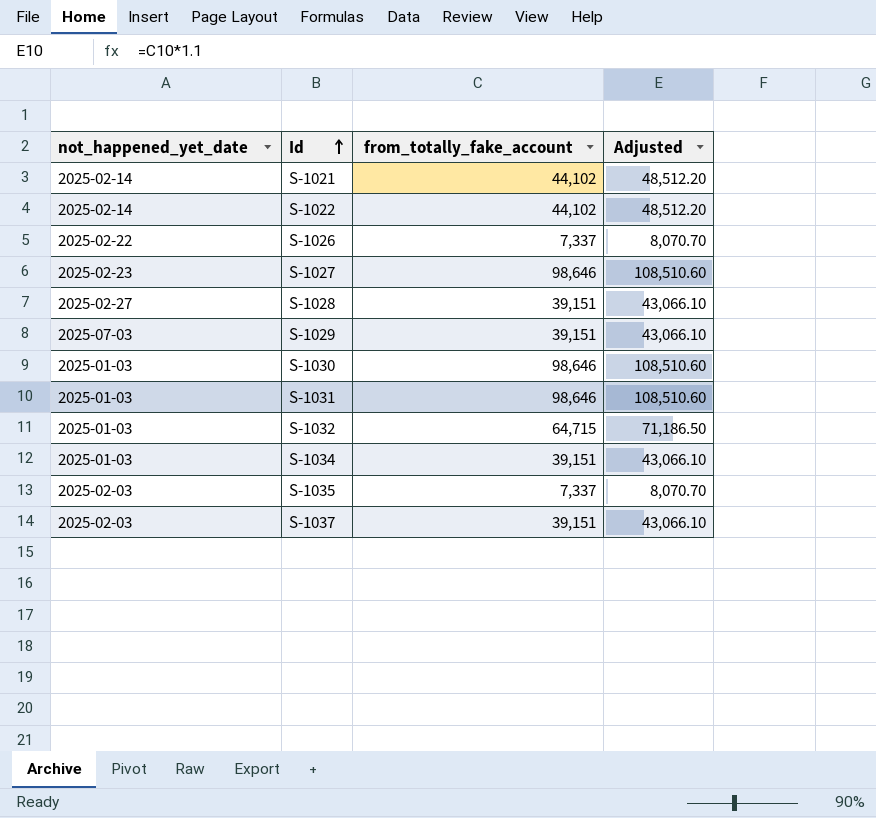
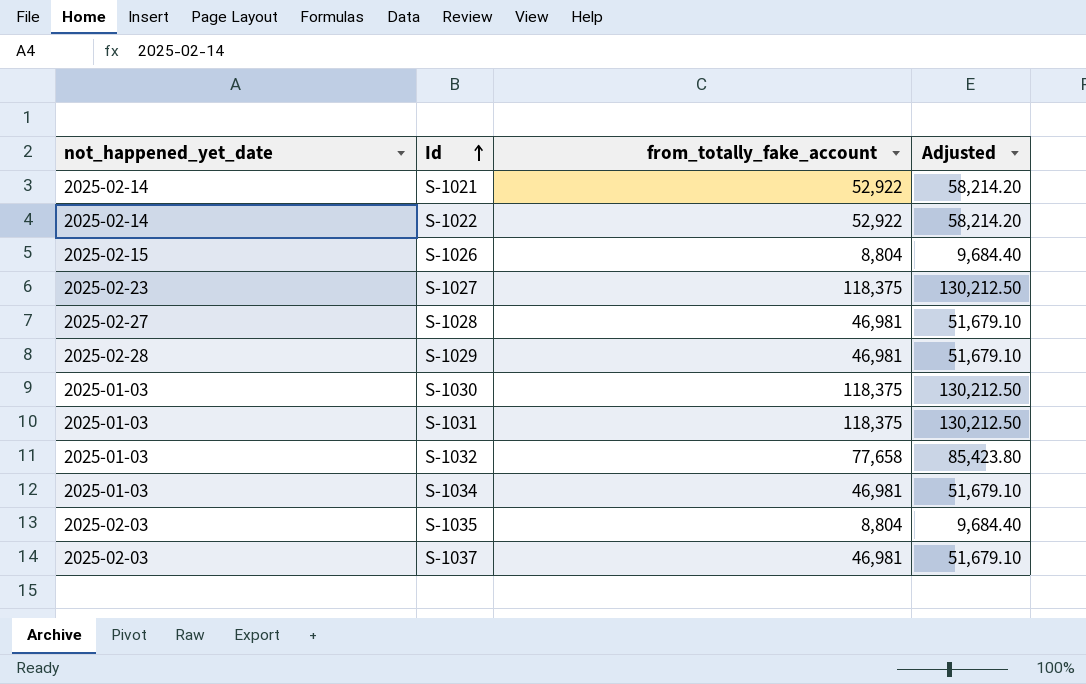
S-1021 | from_totally_fake_account: 44,102 -> 52,922
S-1021 | Adjusted: 48,512.20 -> 58,214.20
S-1022 | from_totally_fake_account: 44,102 -> 52,922
S-1022 | Adjusted: 48,512.20 -> 58,214.20
S-1026 | not_happened_yet_date: 2025-02-22 -> 2025-02-15
S-1026 | from_totally_fake_account: 7,337 -> 8,804
S-1026 | Adjusted: 8,070.70 -> 9,684.40
S-1027 | from_totally_fake_account: 98,646 -> 118,375
S-1027 | Adjusted: 108,510.60 -> 130,212.50
S-1028 | from_totally_fake_account: 39,151 -> 46,981
S-1028 | Adjusted: 43,066.10 -> 51,679.10
S-1029 | not_happened_yet_date: 2025-07-03 -> 2025-02-28
S-1029 | from_totally_fake_account: 39,151 -> 46,981
S-1029 | Adjusted: 43,066.10 -> 51,679.10
S-1030 | from_totally_fake_account: 98,646 -> 118,375
S-1030 | Adjusted: 108,510.60 -> 130,212.50
S-1031 | from_totally_fake_account: 98,646 -> 118,375
S-1031 | Adjusted: 108,510.60 -> 130,212.50
S-1032 | from_totally_fake_account: 64,715 -> 77,658
S-1032 | Adjusted: 71,186.50 -> 85,423.80
S-1034 | from_totally_fake_account: 39,151 -> 46,981
S-1034 | Adjusted: 43,066.10 -> 51,679.10
S-1035 | from_totally_fake_account: 7,337 -> 8,804
S-1035 | Adjusted: 8,070.70 -> 9,684.40
S-1037 | from_totally_fake_account: 39,151 -> 46,981
S-1037 | Adjusted: 43,066.10 -> 51,679.10

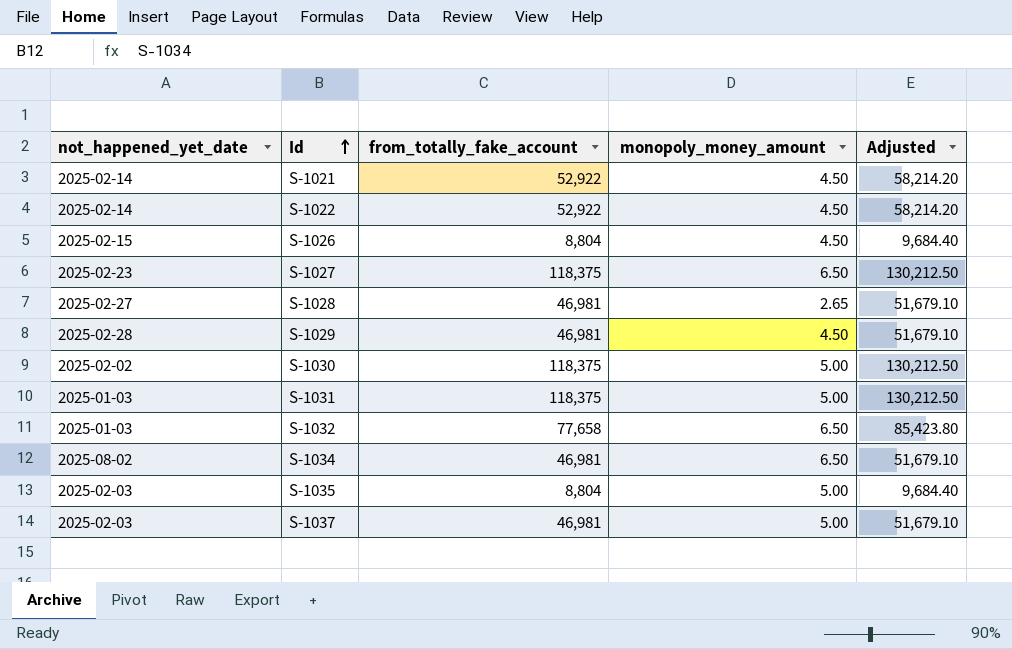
column monopoly_money_amount | position: none -> 4
S-1030 | not_happened_yet_date: 2025-01-03 -> 2025-02-02
S-1034 | not_happened_yet_date: 2025-01-03 -> 2025-08-02

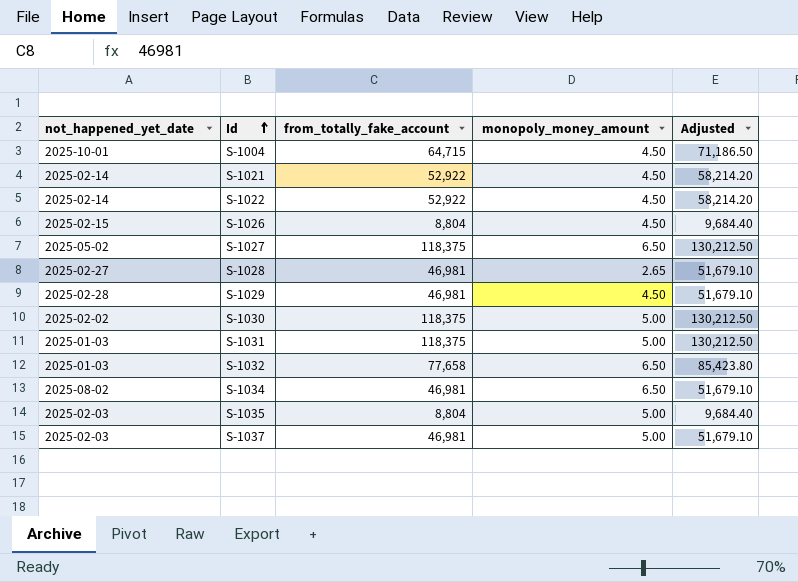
row S-1004: none -> 2025-10-01 | 64,715 | 4.50 | 71,186.50
S-1027 | not_happened_yet_date: 2025-02-23 -> 2025-05-02

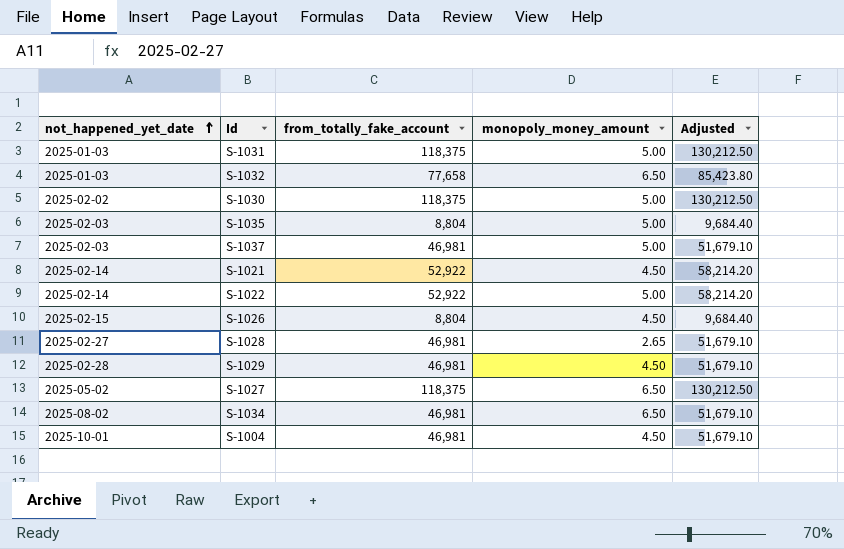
row order: Id ascending -> not_happened_yet_date ascending
S-1022 | monopoly_money_amount: 4.50 -> 5.00
S-1004 | from_totally_fake_account: 64,715 -> 46,981
S-1004 | Adjusted: 71,186.50 -> 51,679.10

